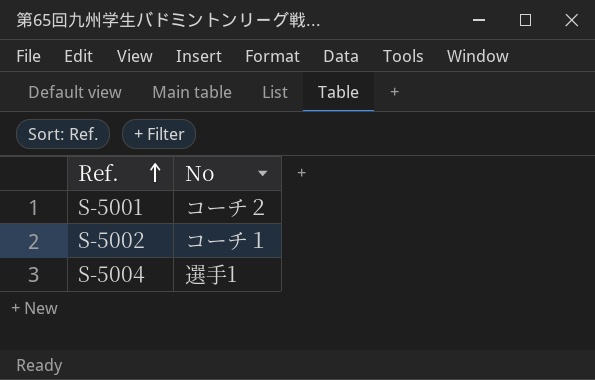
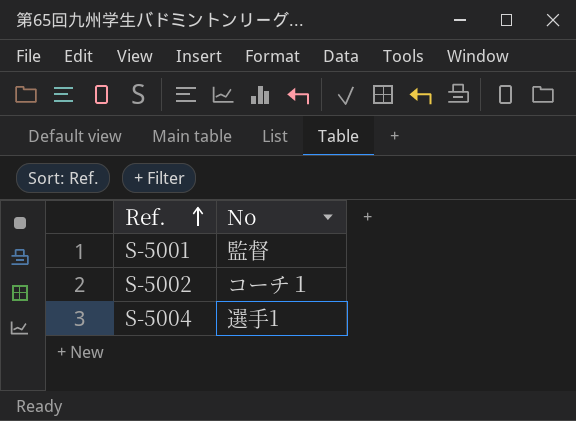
S-5001 | No: コーチ２ -> 監督

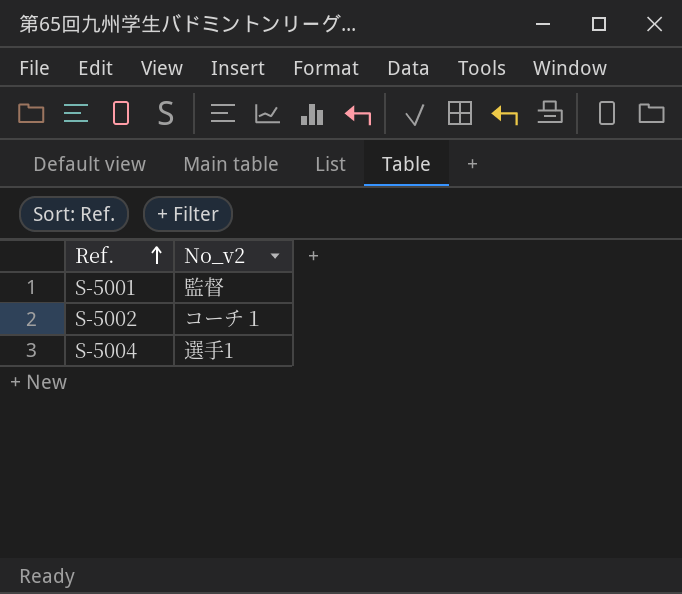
column name: No -> No_v2

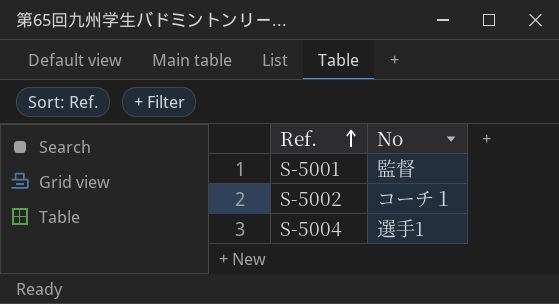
column name: No_v2 -> No

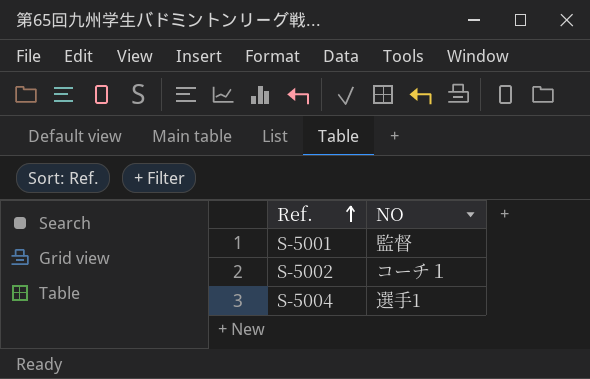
column name: No -> NO

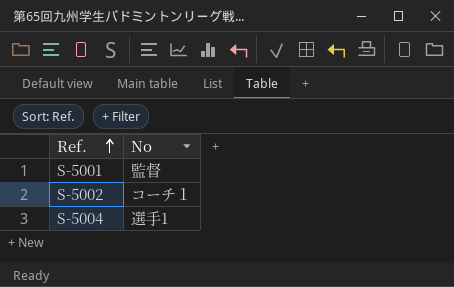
column name: NO -> No

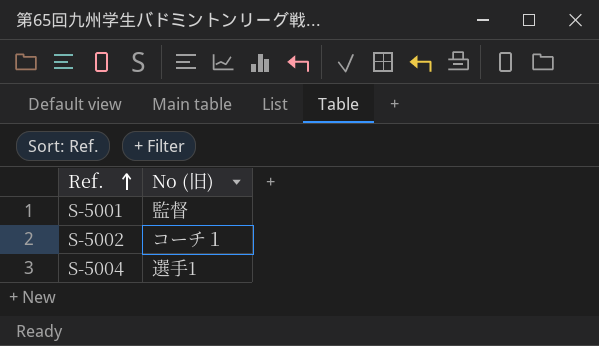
column name: No -> No (旧)

